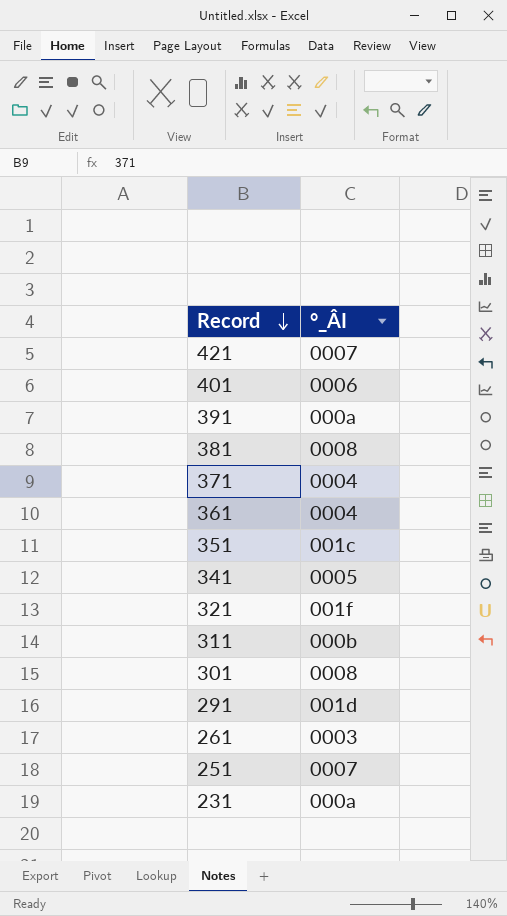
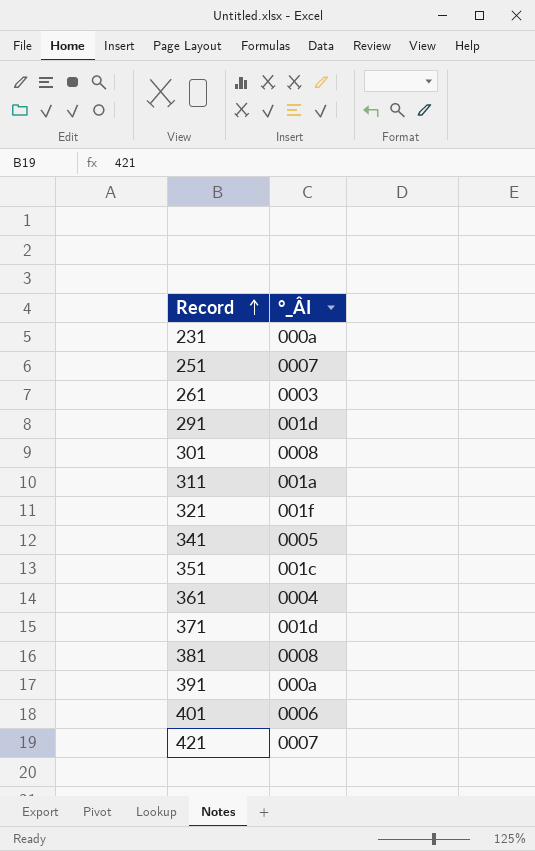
row order: Record descending -> Record ascending
311 | °_ÂI: 000b -> 001a
371 | °_ÂI: 0004 -> 001d

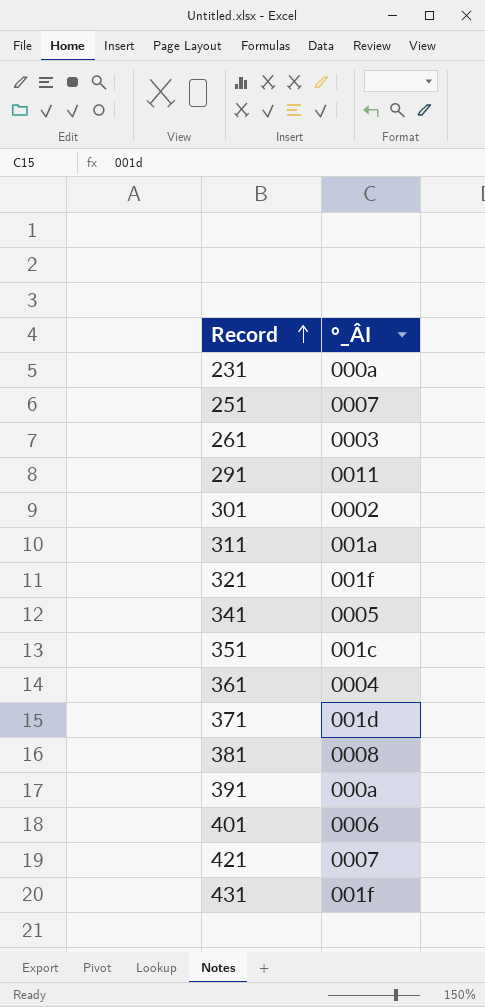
291 | °_ÂI: 001d -> 0011
301 | °_ÂI: 0008 -> 0002
row 431: none -> 001f

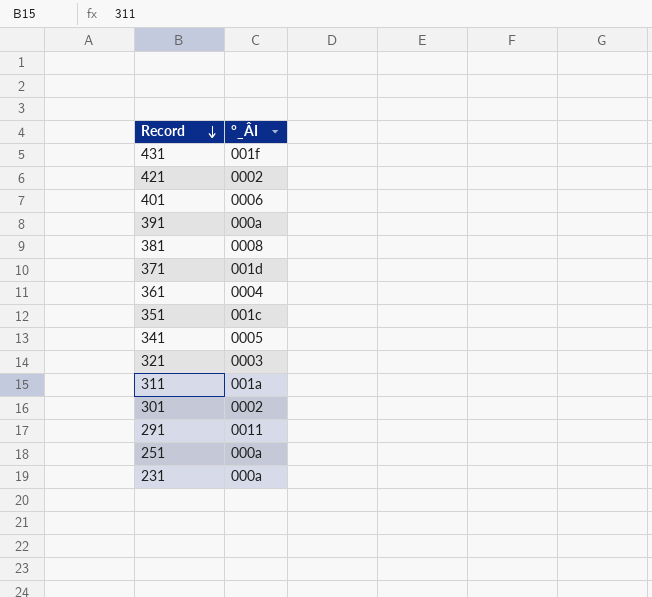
row order: Record ascending -> Record descending
row 261: 0003 -> none
421 | °_ÂI: 0007 -> 0002
321 | °_ÂI: 001f -> 0003
251 | °_ÂI: 0007 -> 000a

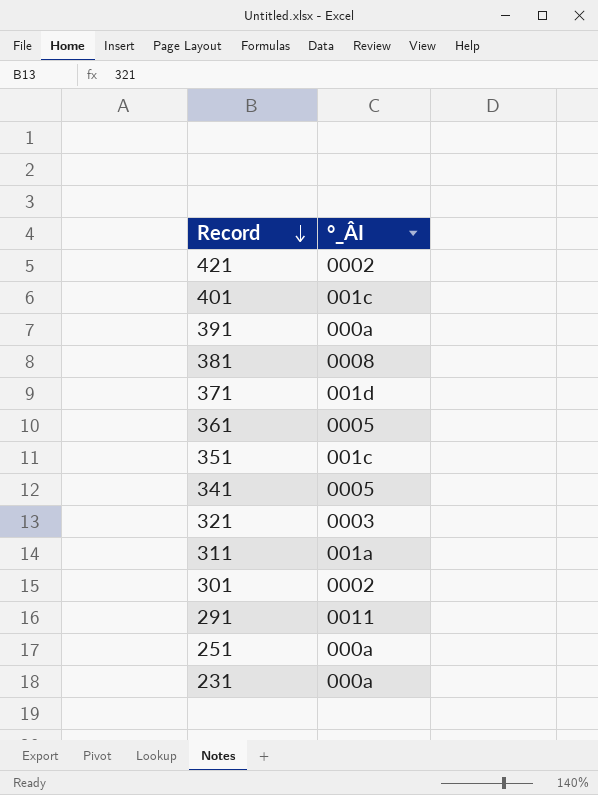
row 431: 001f -> none
401 | °_ÂI: 0006 -> 001c
361 | °_ÂI: 0004 -> 0005

